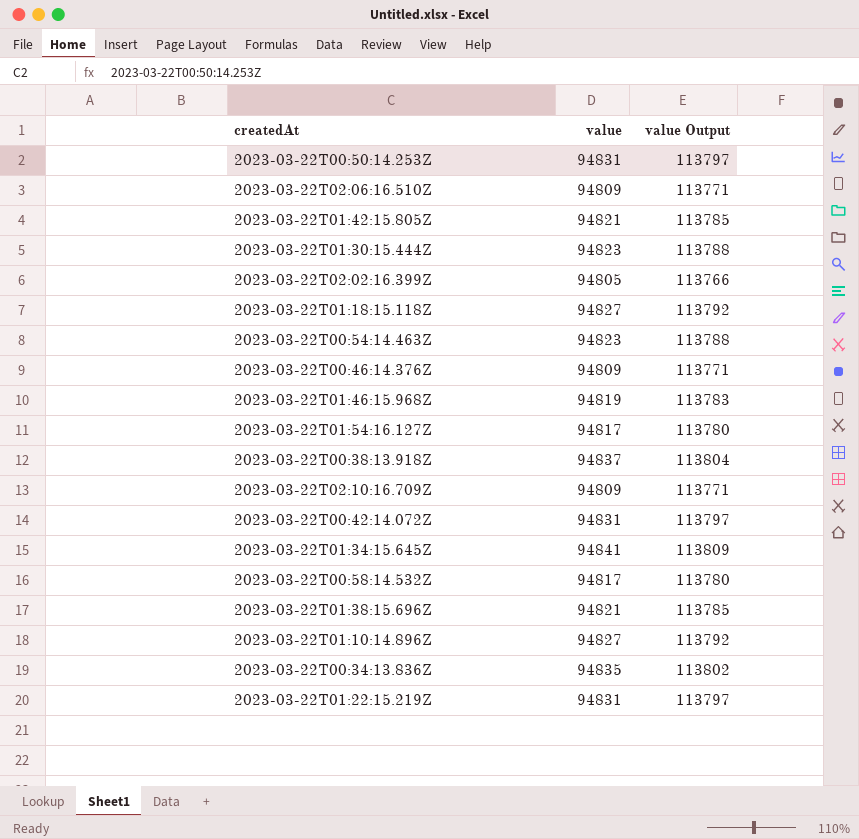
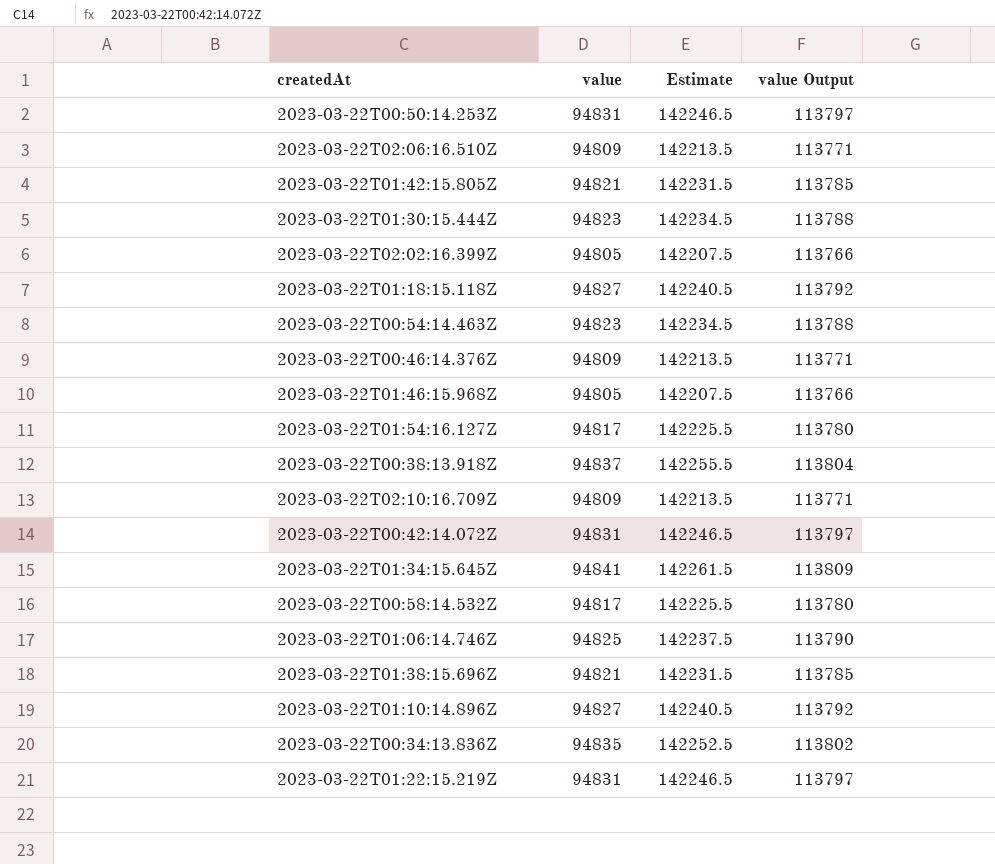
column Estimate | formula: none -> [value] * 1.5
2023-03-22T01:46:15.968Z | value: 94819 -> 94805
2023-03-22T01:46:15.968Z | value Output: 113783 -> 113766
row 2023-03-22T01:06:14.746Z: none -> 94825 | 142237.5 | 113790

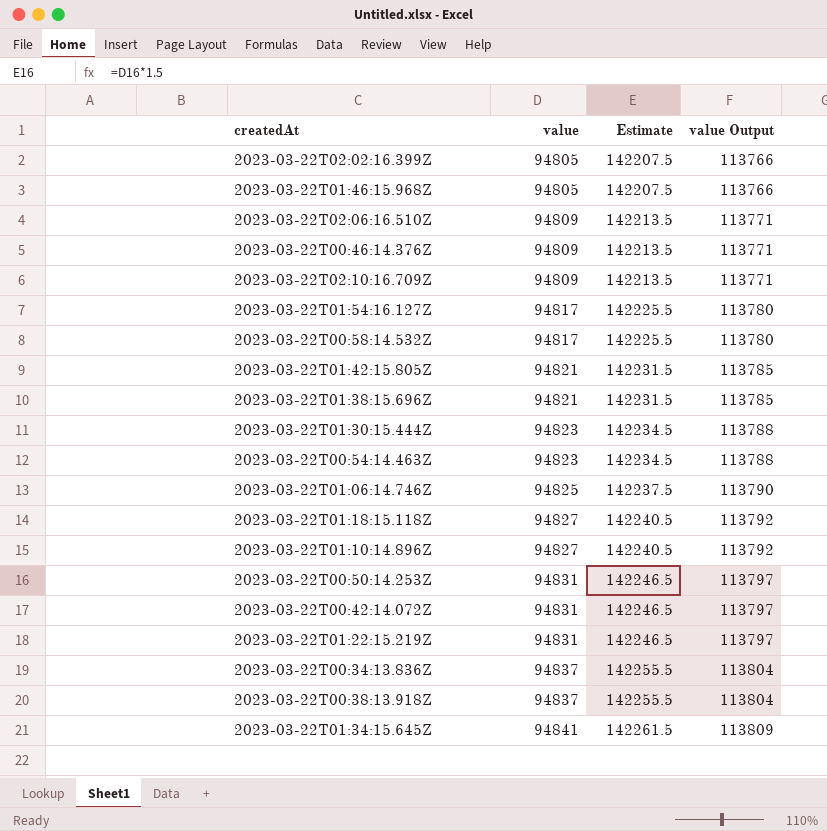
row order: none -> value ascending
2023-03-22T00:34:13.836Z | value: 94835 -> 94837
2023-03-22T00:34:13.836Z | Estimate: 142252.5 -> 142255.5
2023-03-22T00:34:13.836Z | value Output: 113802 -> 113804

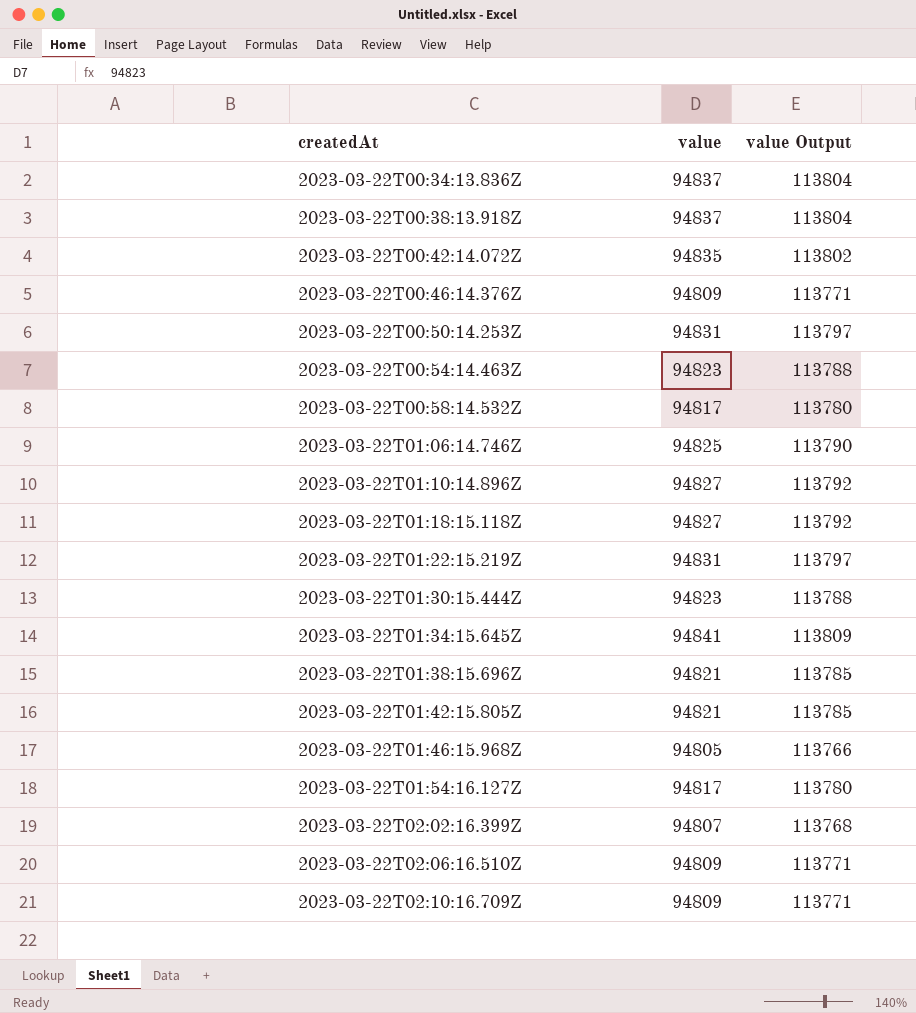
row order: value ascending -> createdAt ascending
column Estimate | formula: [value] * 1.5 -> none
2023-03-22T00:42:14.072Z | value: 94831 -> 94835
2023-03-22T00:42:14.072Z | value Output: 113797 -> 113802
2023-03-22T02:02:16.399Z | value: 94805 -> 94807
2023-03-22T02:02:16.399Z | value Output: 113766 -> 113768

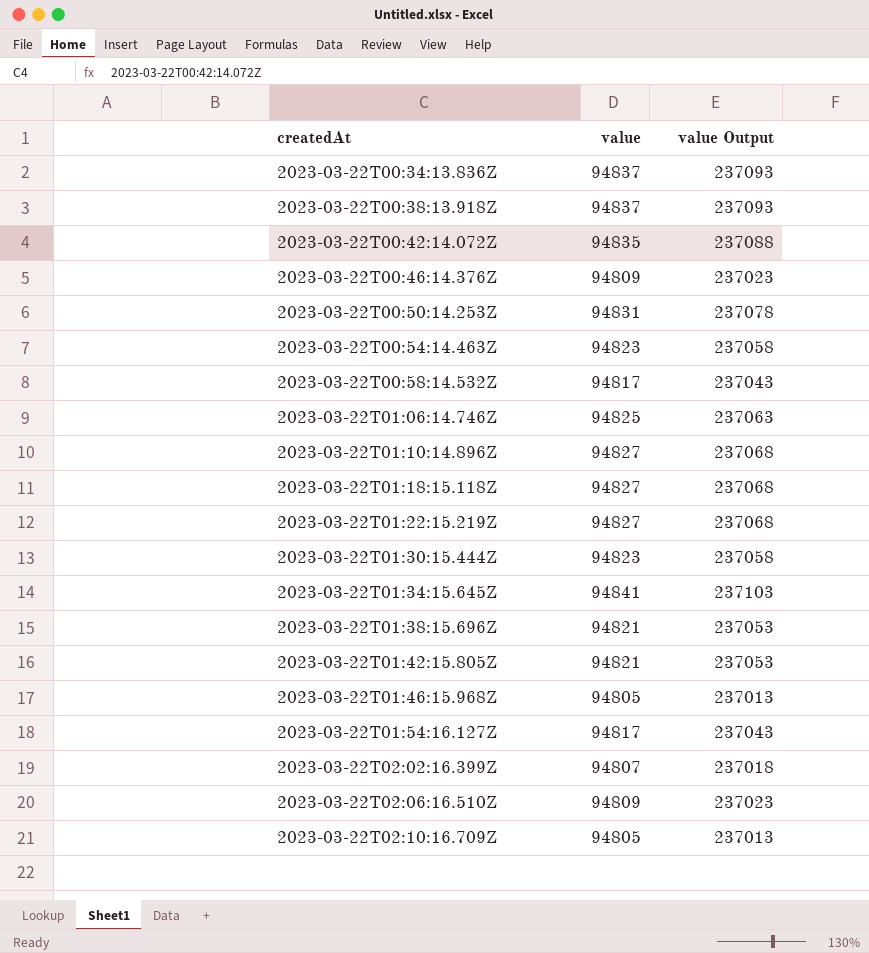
column value Output | formula: [value] * 1.2 -> [value] * 2.5
2023-03-22T01:22:15.219Z | value: 94831 -> 94827
2023-03-22T02:10:16.709Z | value: 94809 -> 94805

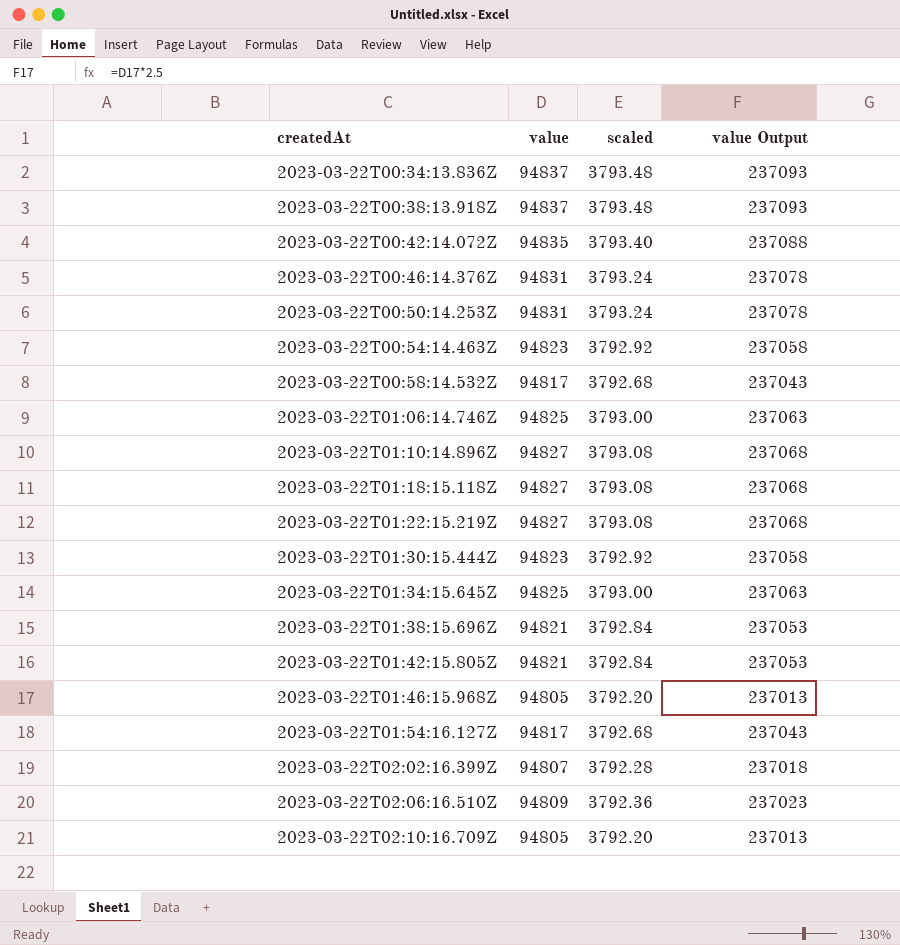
column scaled | formula: none -> [value] * 0.04
2023-03-22T00:46:14.376Z | value: 94809 -> 94831
2023-03-22T00:46:14.376Z | value Output: 237023 -> 237078
2023-03-22T01:34:15.645Z | value: 94841 -> 94825
2023-03-22T01:34:15.645Z | value Output: 237103 -> 237063

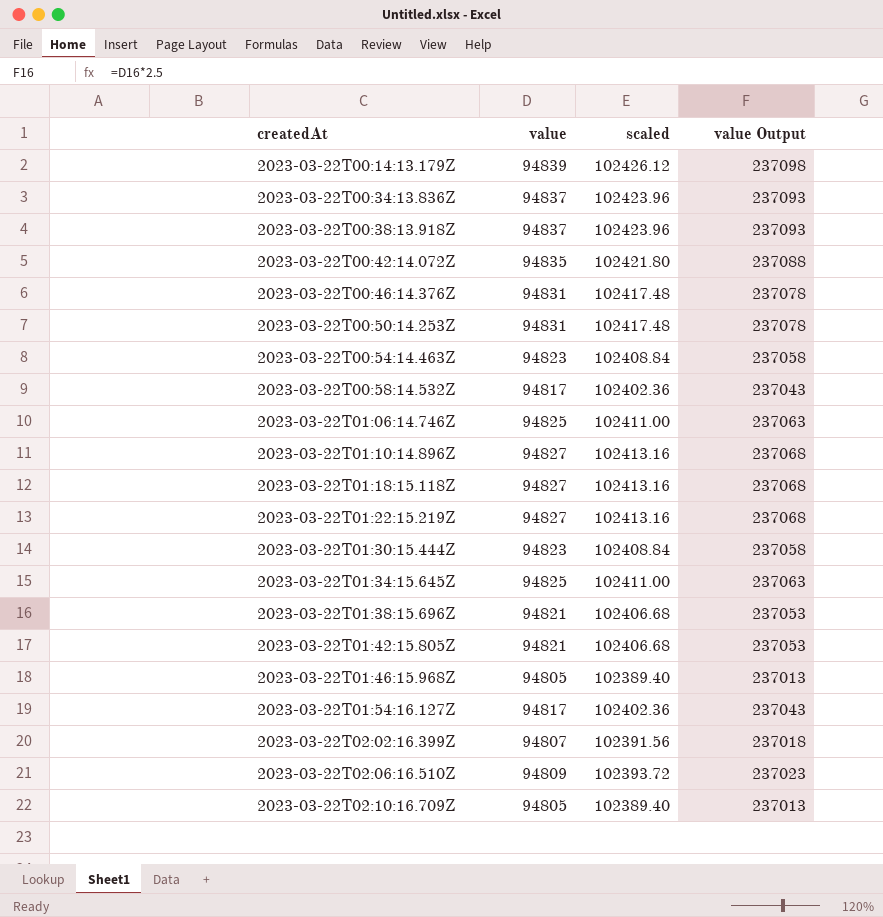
column scaled | formula: [value] * 0.04 -> [value] * 1.08
row 2023-03-22T00:14:13.179Z: none -> 94839 | 102426.12 | 237098

